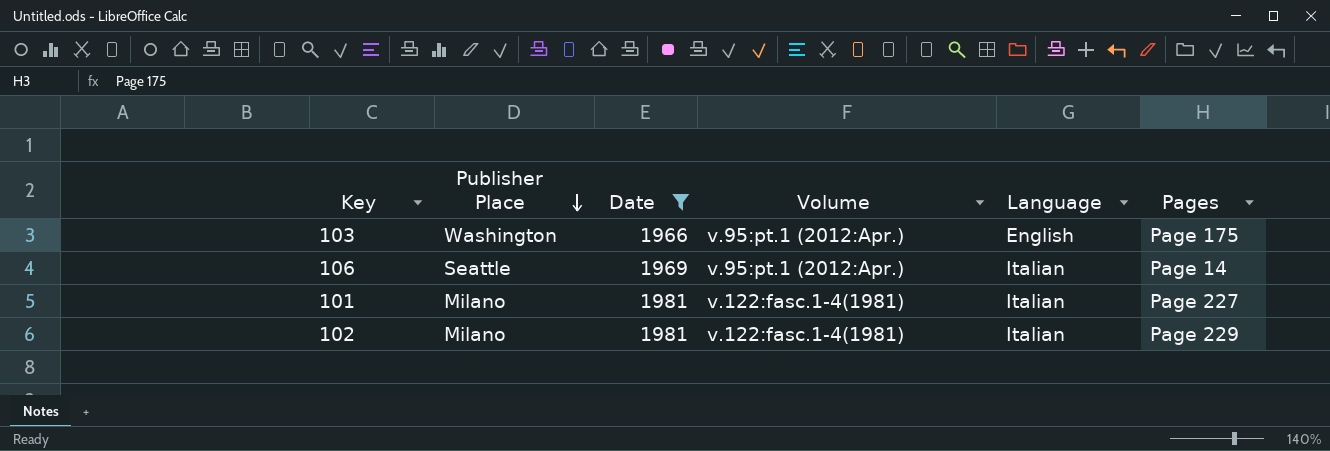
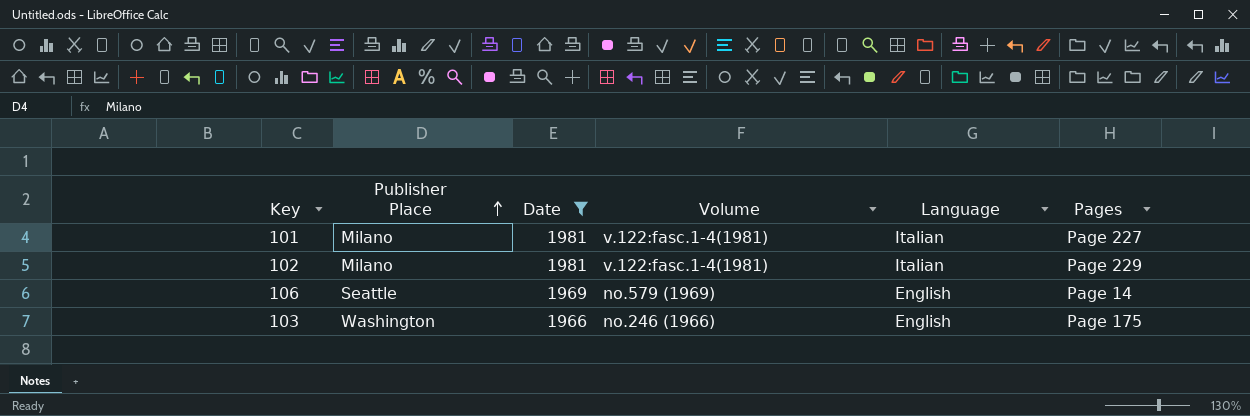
row order: Publisher Place descending -> Publisher Place ascending
106 | Volume: v.95:pt.1 (2012:Apr.) -> no.579 (1969)
106 | Language: Italian -> English
103 | Volume: v.95:pt.1 (2012:Apr.) -> no.246 (1966)

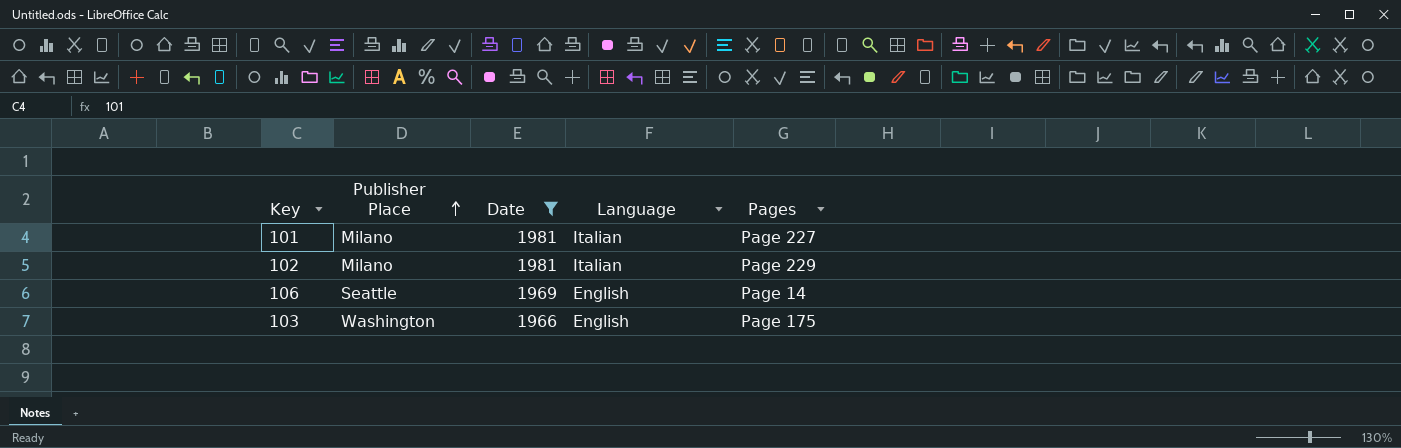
column Volume | position: 4 -> none

